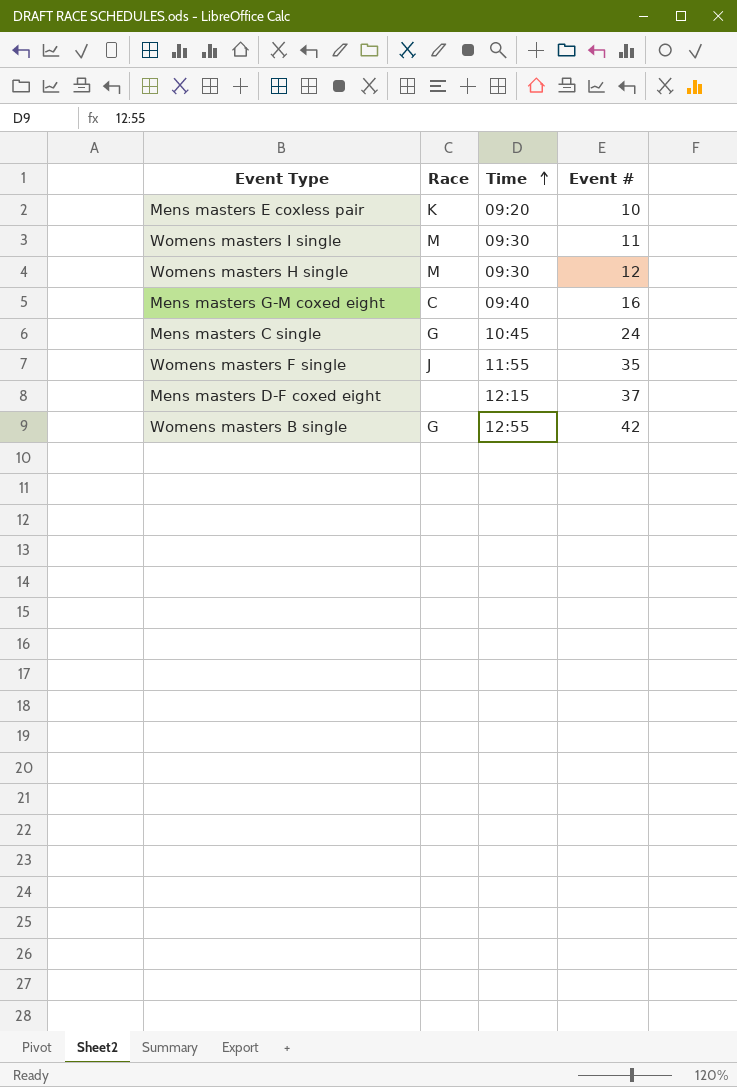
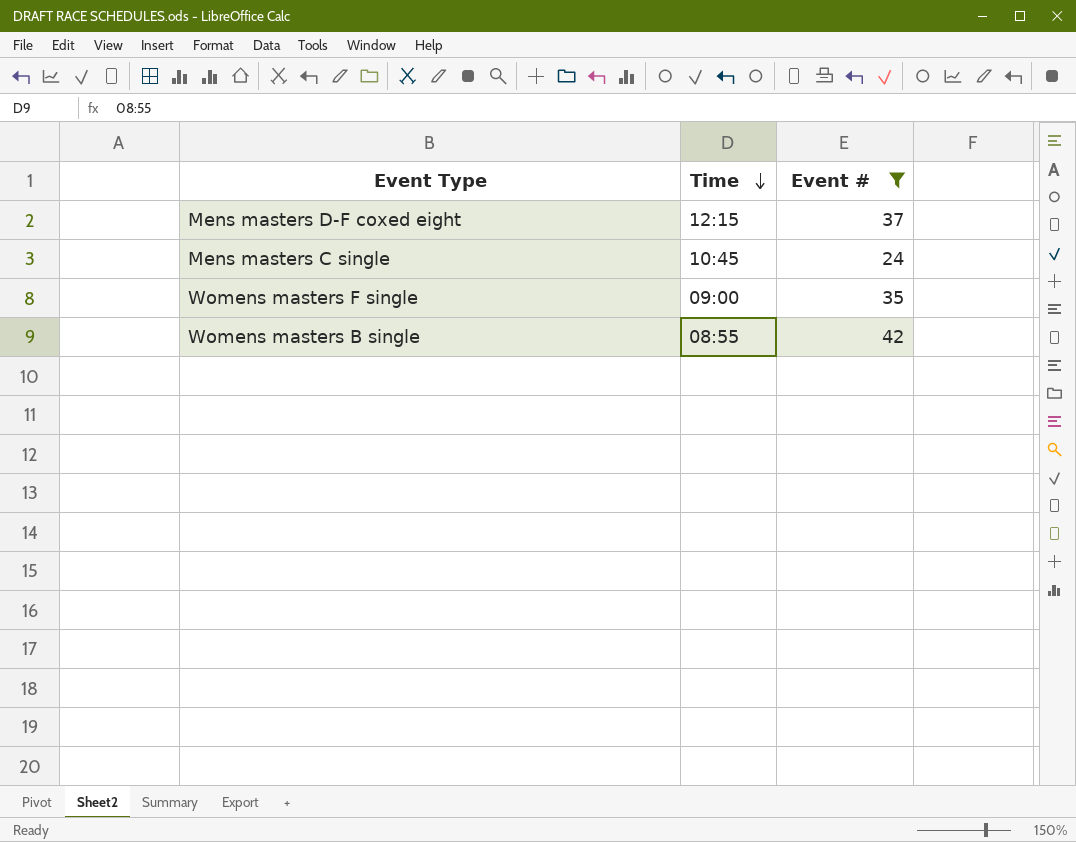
filter: none -> Event # >= 24
row order: Time ascending -> Time descending
column Race | position: 2 -> none
Womens masters F single | Time: 11:55 -> 09:00
Womens masters B single | Time: 12:55 -> 08:55

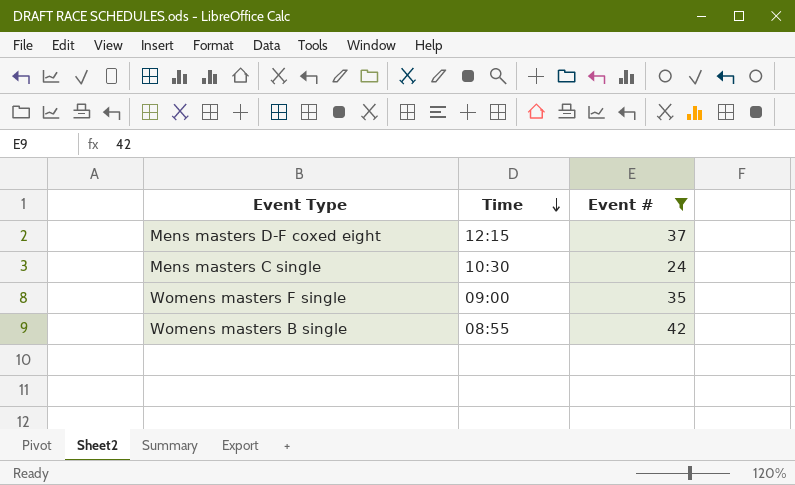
Mens masters C single | Time: 10:45 -> 10:30

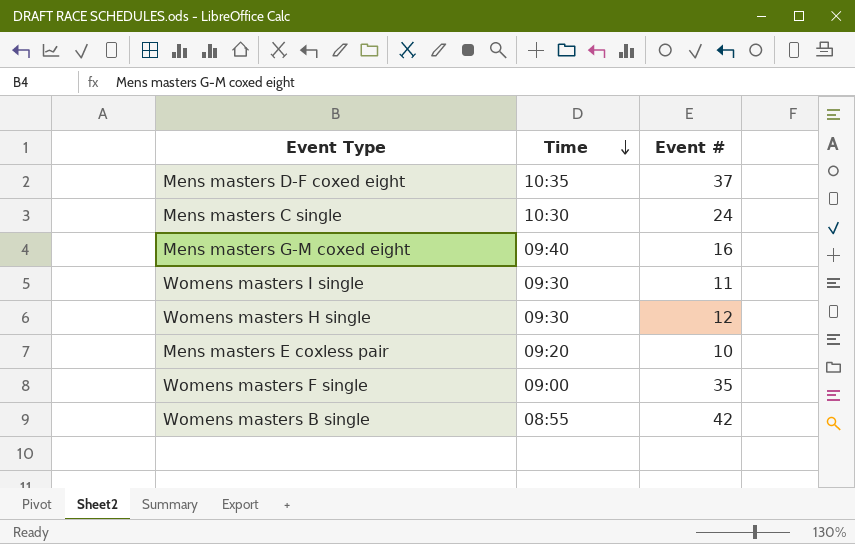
filter: Event # >= 24 -> none
Mens masters D-F coxed eight | Time: 12:15 -> 10:35

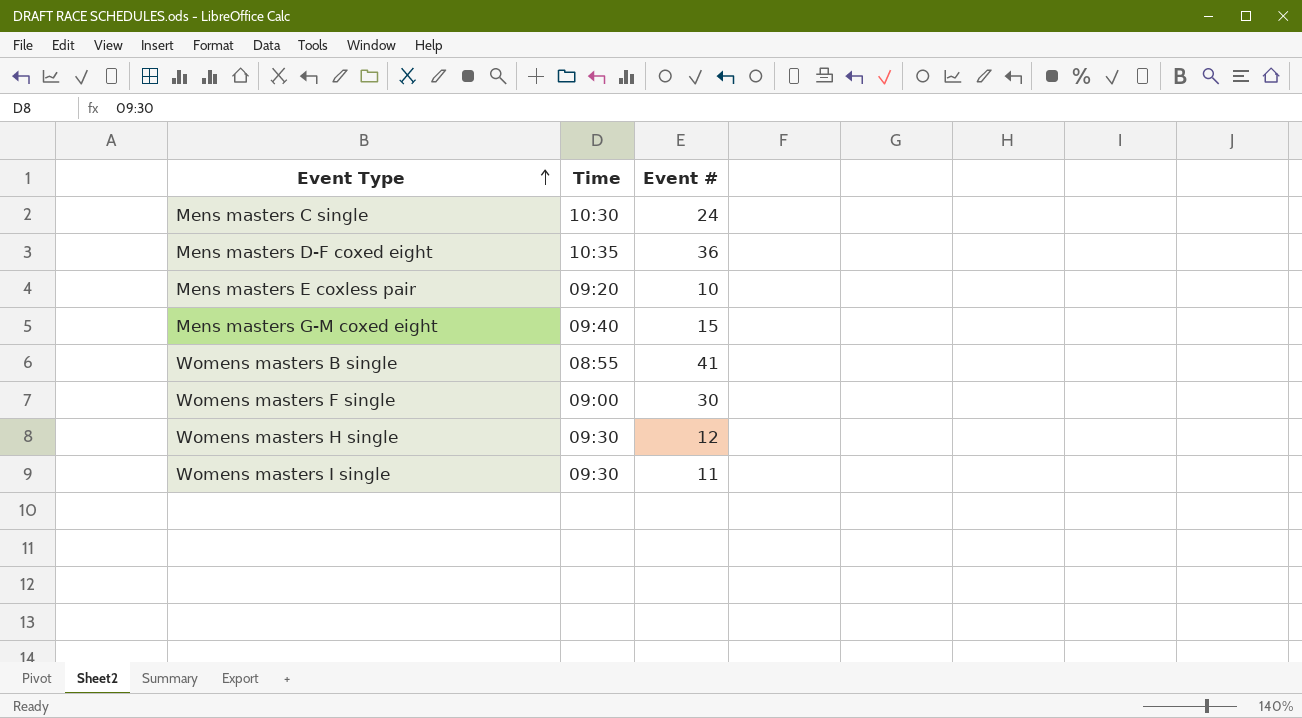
row order: Time descending -> Event Type ascending
Mens masters D-F coxed eight | Event #: 37 -> 36
Mens masters G-M coxed eight | Event #: 16 -> 15
Womens masters B single | Event #: 42 -> 41
Womens masters F single | Event #: 35 -> 30

